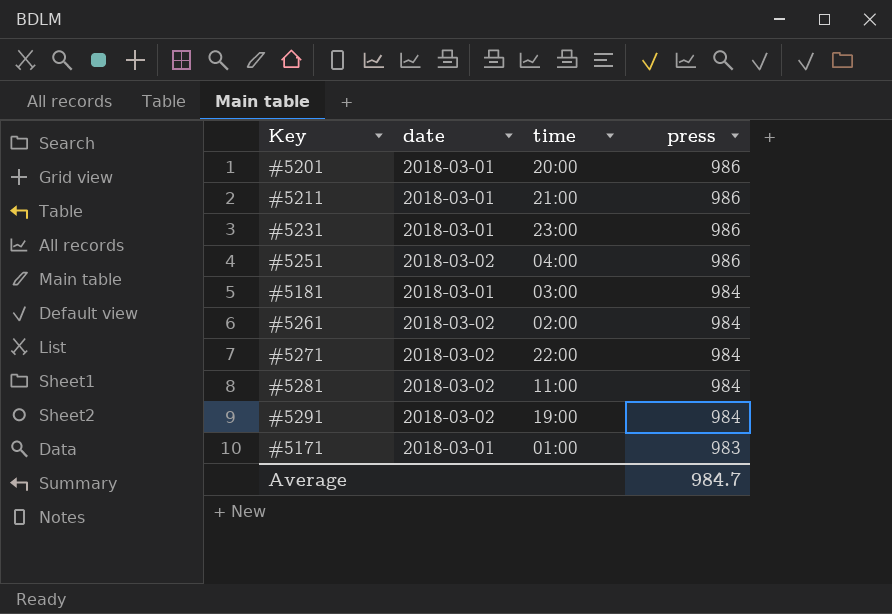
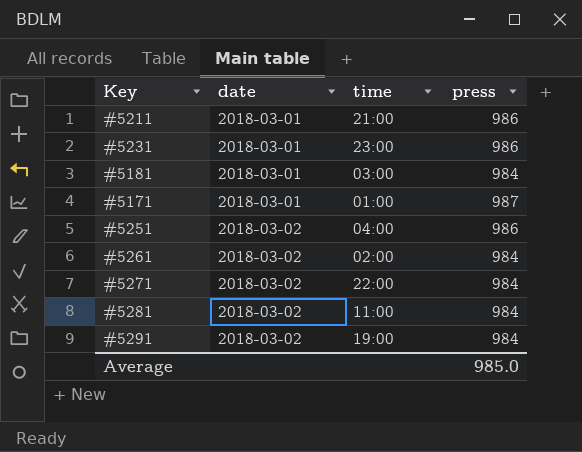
row order: press descending -> date ascending
row #5201: 2018-03-01 | 20:00 | 986 -> none
#5171 | press: 983 -> 987
Average | press: 984.7 -> 985.0

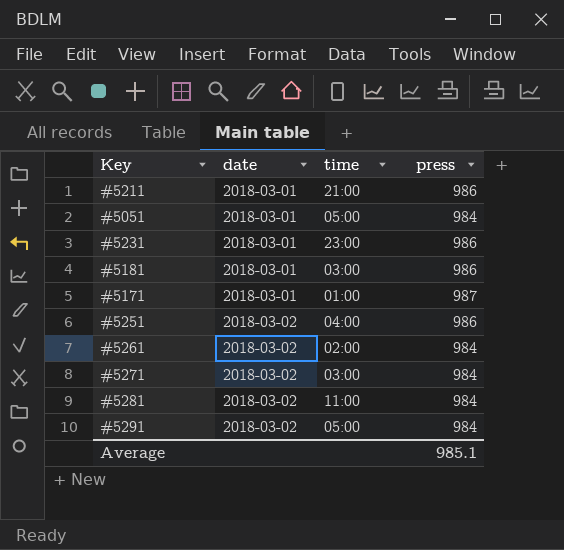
row #5051: none -> 2018-03-01 | 05:00 | 984
#5181 | press: 984 -> 986
#5271 | time: 22:00 -> 03:00
#5291 | time: 19:00 -> 05:00
Average | press: 985.0 -> 985.1

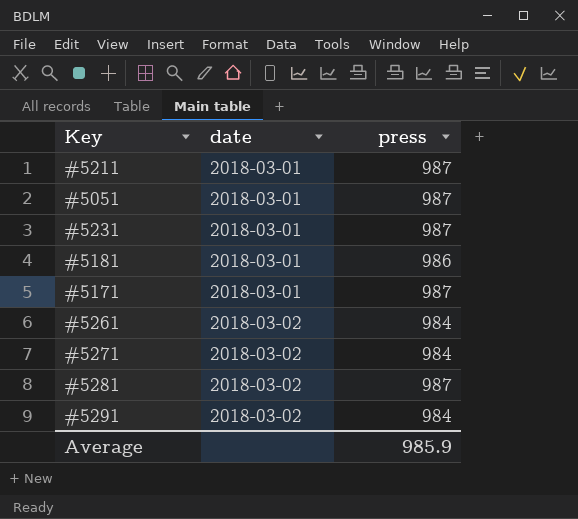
column time | position: 3 -> none
row #5251: 2018-03-02 | 04:00 | 986 -> none
#5211 | press: 986 -> 987
#5051 | press: 984 -> 987
#5231 | press: 986 -> 987
#5281 | press: 984 -> 987
Average | press: 985.1 -> 985.9

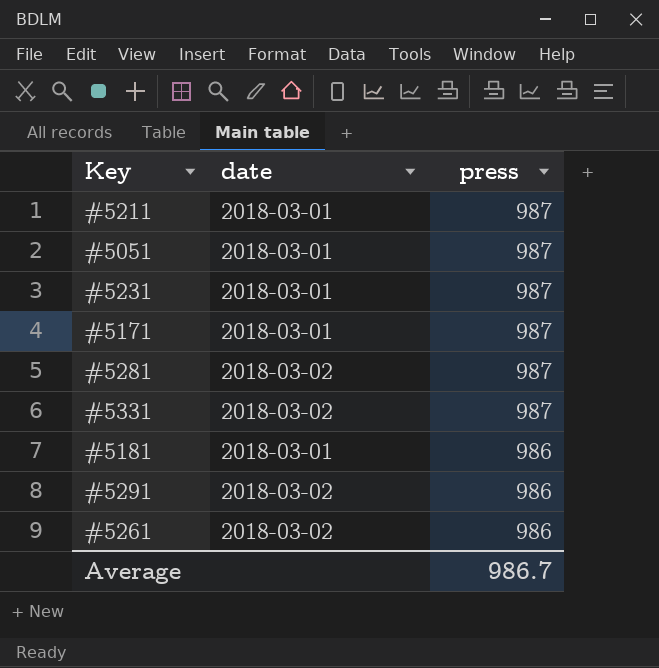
row order: date ascending -> press descending
row #5271: 2018-03-02 | 984 -> none
row #5331: none -> 2018-03-02 | 987
#5291 | press: 984 -> 986
#5261 | press: 984 -> 986
Average | press: 985.9 -> 986.7

